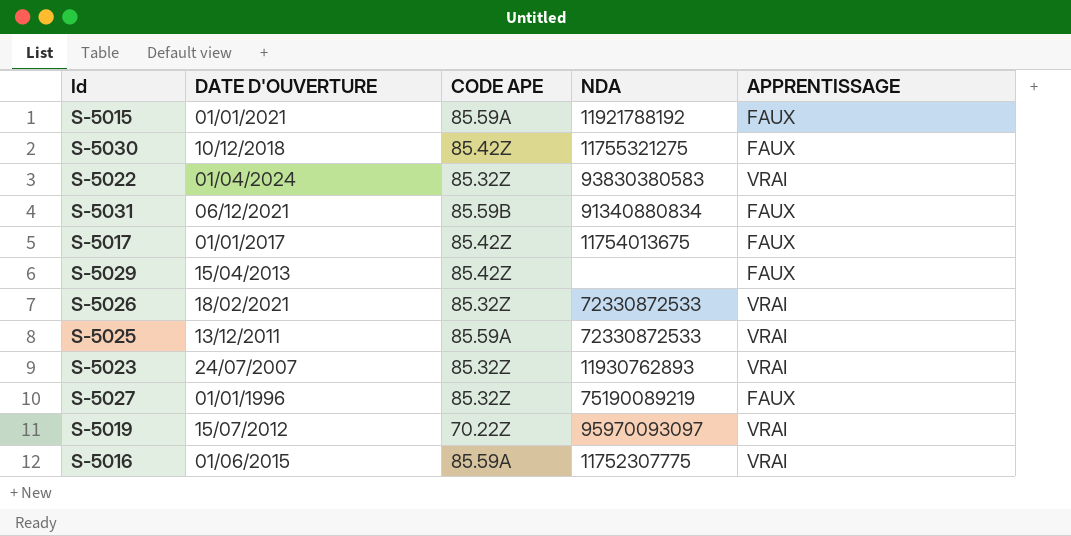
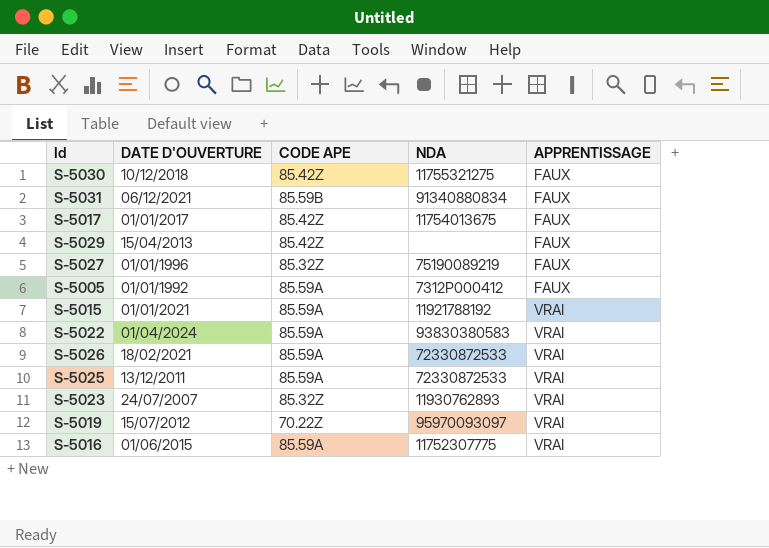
row order: none -> APPRENTISSAGE ascending
row S-5005: none -> 01/01/1992 | 85.59A | 7312P000412 | FAUX
S-5015 | APPRENTISSAGE: FAUX -> VRAI
S-5022 | CODE APE: 85.32Z -> 85.59A
S-5026 | CODE APE: 85.32Z -> 85.59A

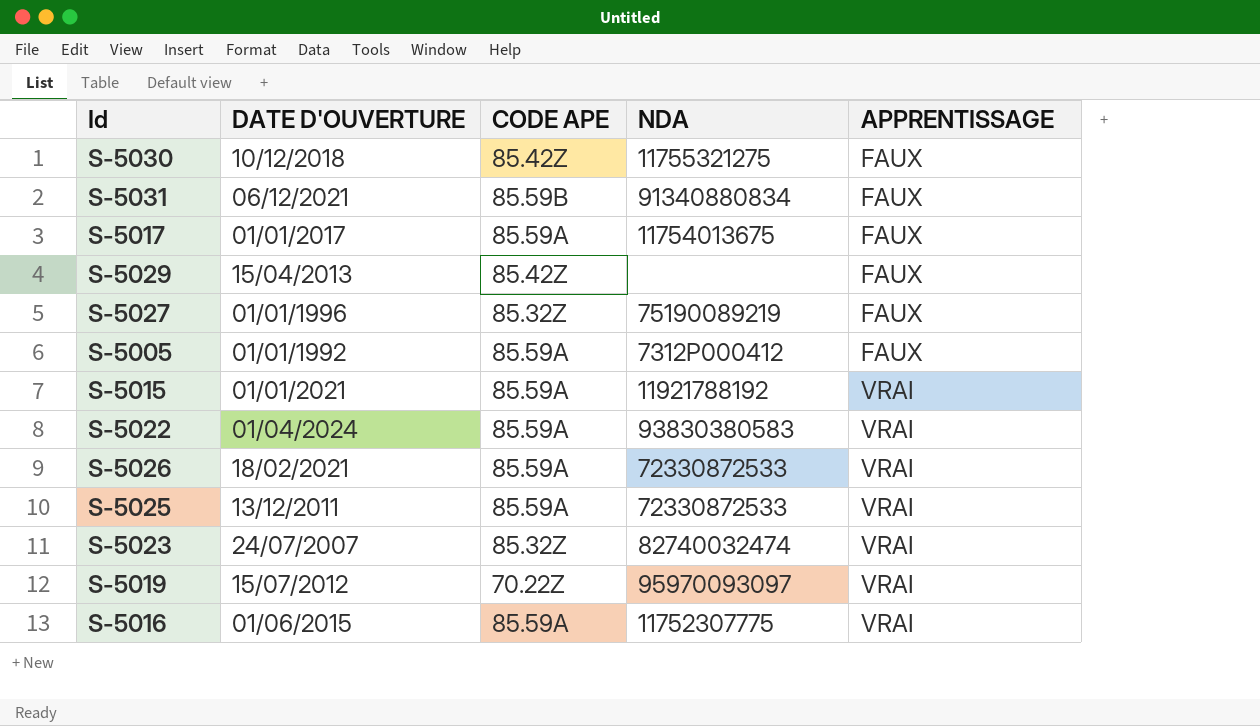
S-5017 | CODE APE: 85.42Z -> 85.59A
S-5023 | NDA: 11930762893 -> 82740032474

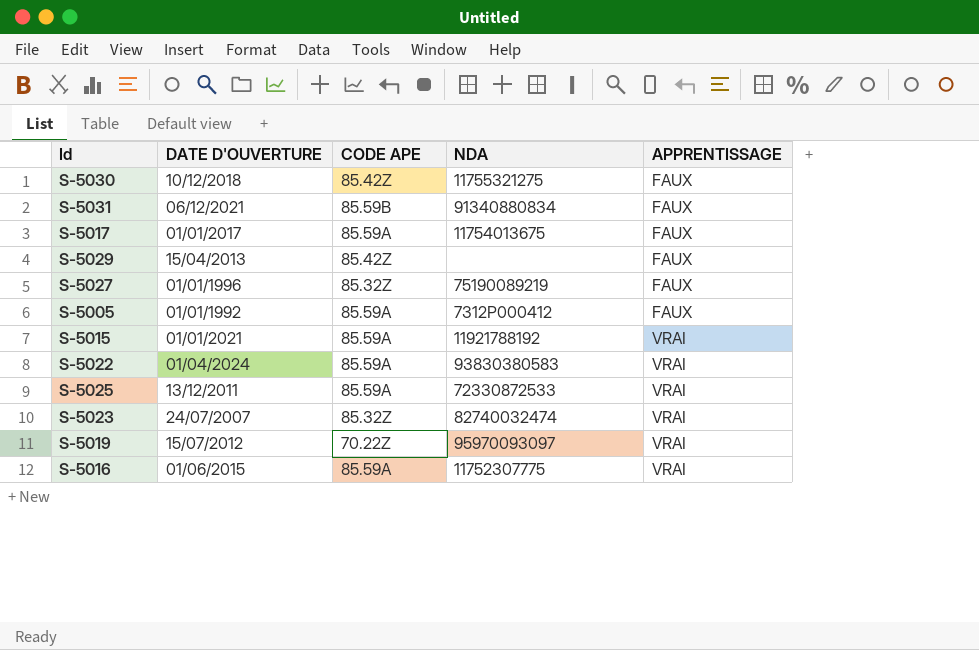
row S-5026: 18/02/2021 | 85.59A | 72330872533 | VRAI -> none

